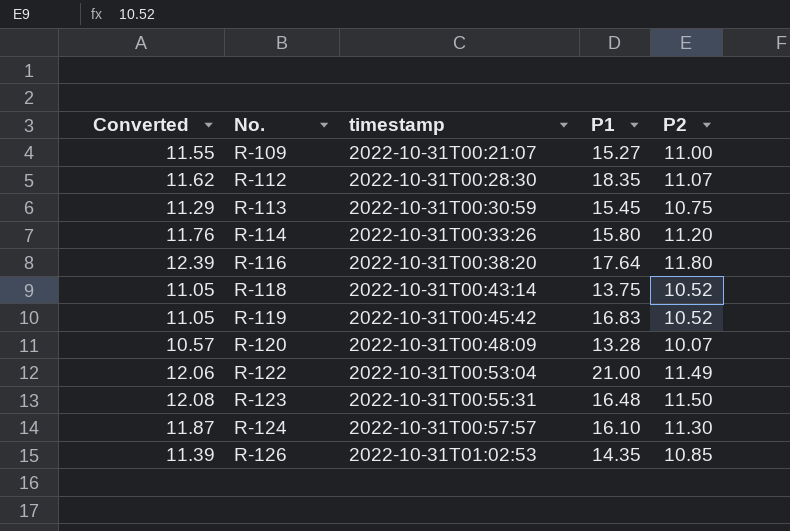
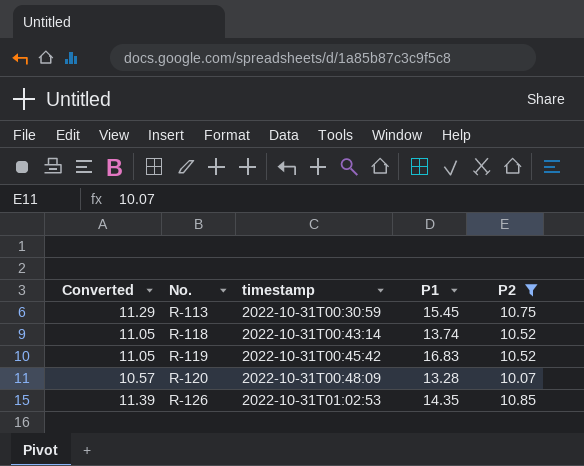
filter: none -> P2 <= 10.85
R-118 | P1: 13.75 -> 13.74

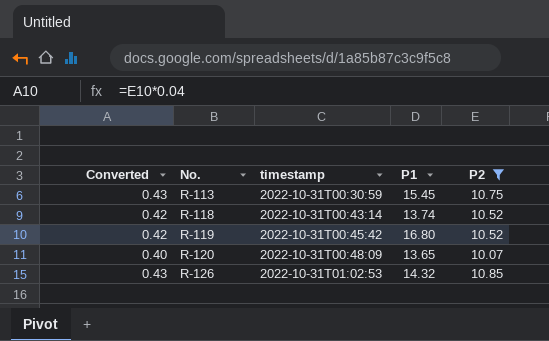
column Converted | formula: [P2] * 1.05 -> [P2] * 0.04
R-119 | P1: 16.83 -> 16.80
R-120 | P1: 13.28 -> 13.65
R-126 | P1: 14.35 -> 14.32

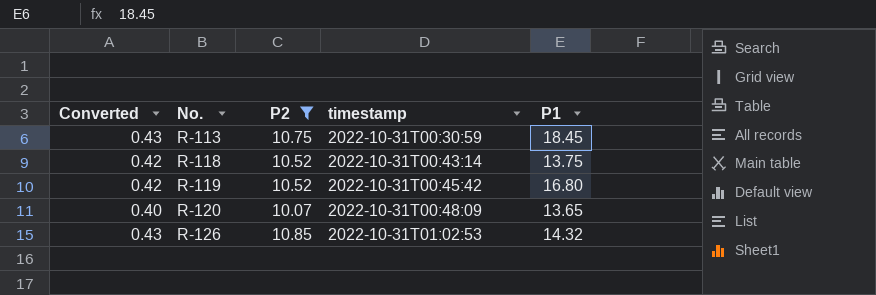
column P2 | position: 5 -> 3
R-113 | P1: 15.45 -> 18.45
R-118 | P1: 13.74 -> 13.75

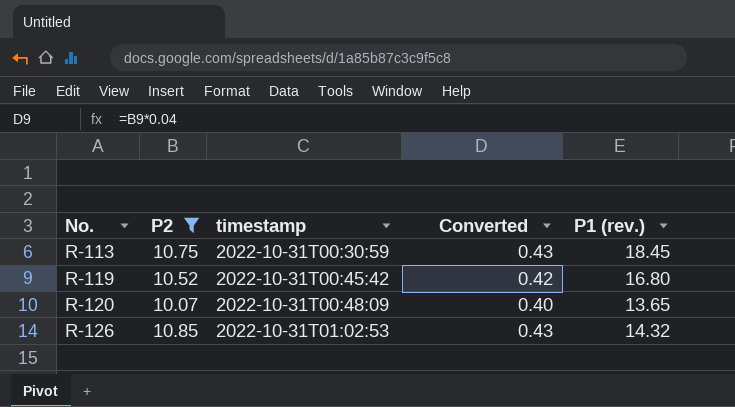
column Converted | position: 1 -> 4
column name: P1 -> P1 (rev.)
row R-118: 0.42 | 10.52 | 2022-10-31T00:43:14 | 13.75 -> none

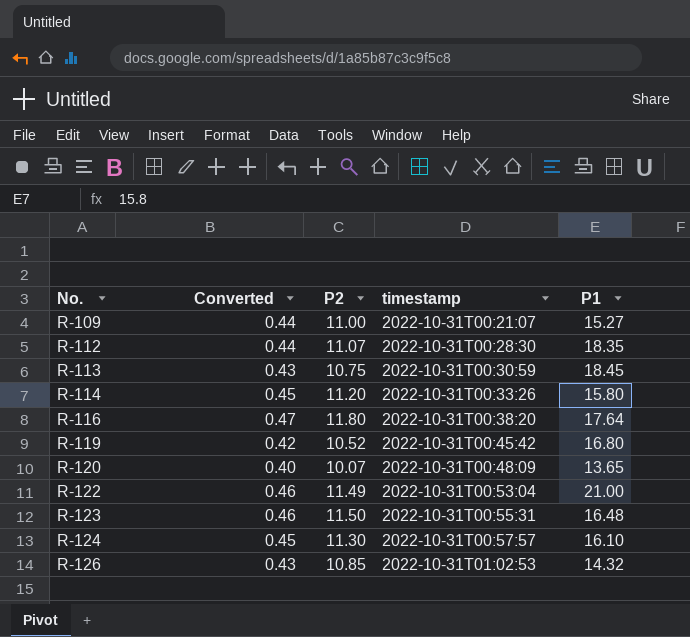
filter: P2 <= 10.85 -> none
column Converted | position: 4 -> 2
column name: P1 (rev.) -> P1

